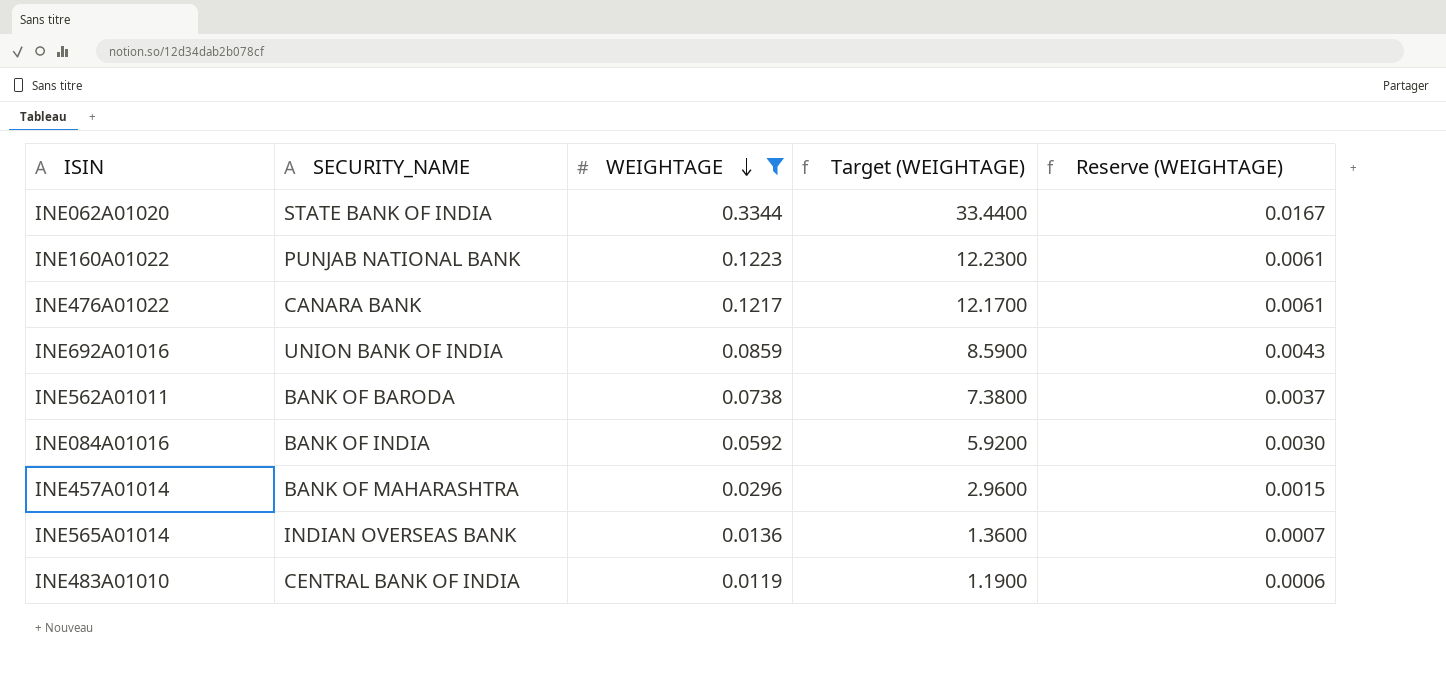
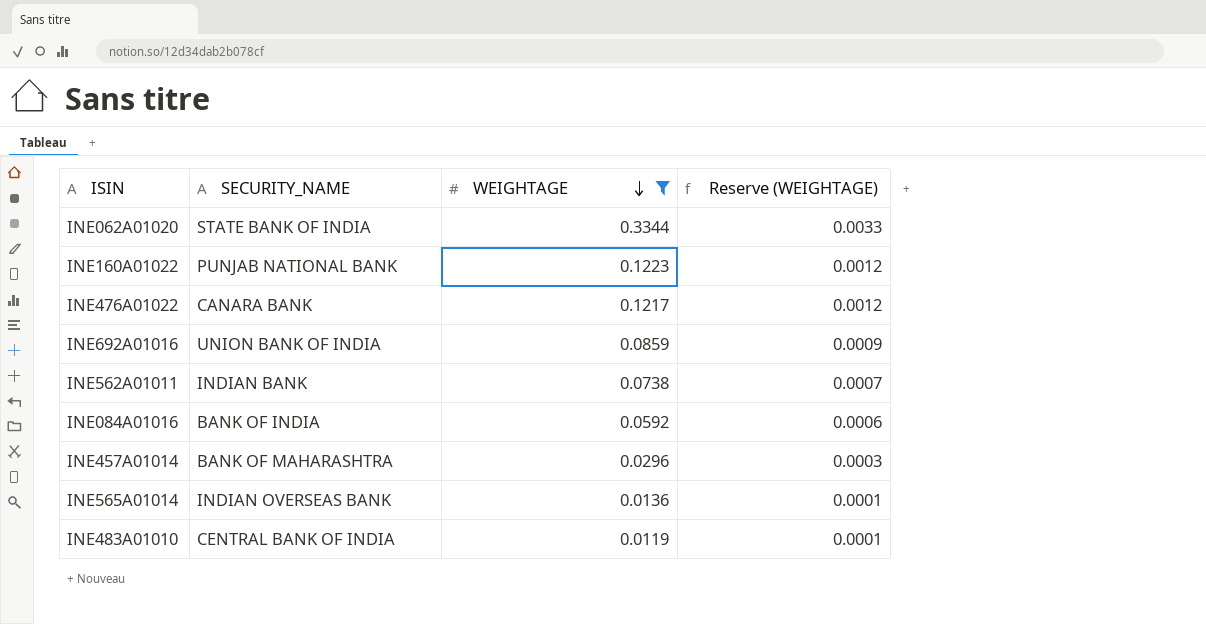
column Target (WEIGHTAGE) | formula: [WEIGHTAGE] * 100 -> none
column Reserve (WEIGHTAGE) | formula: [WEIGHTAGE] * 0.05 -> [WEIGHTAGE] * 0.01
INE562A01011 | SECURITY_NAME: BANK OF BARODA -> INDIAN BANK

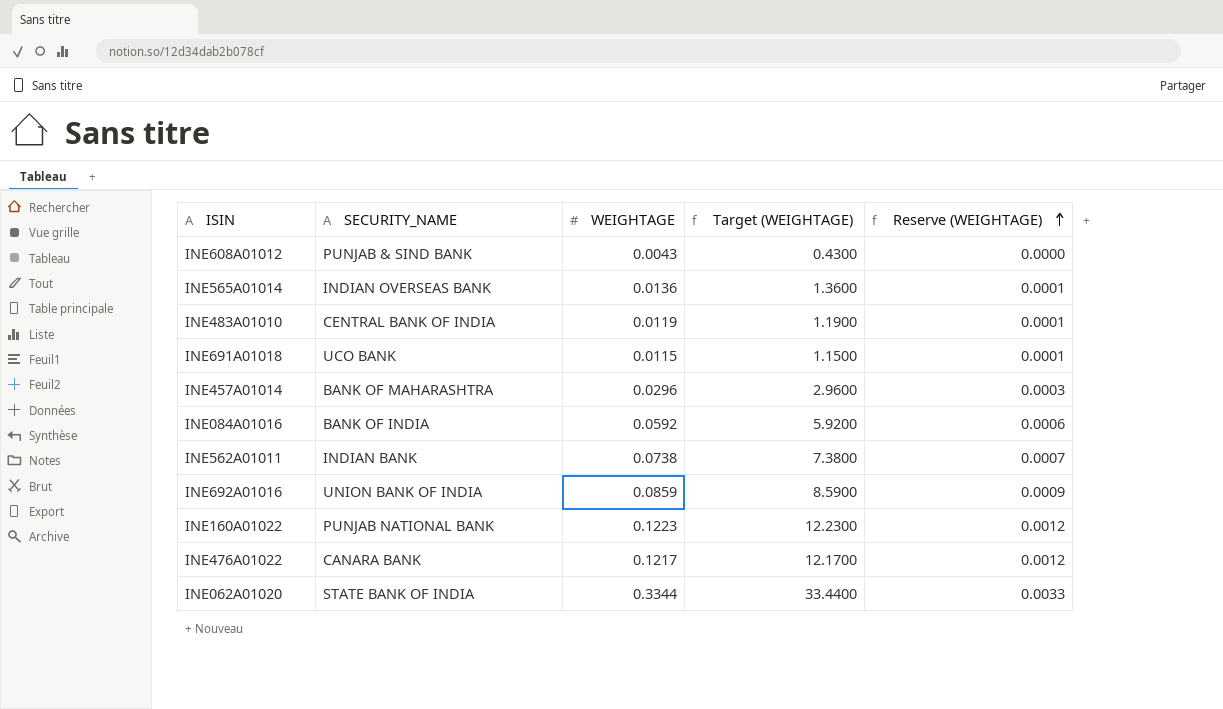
filter: WEIGHTAGE >= 0.0119 -> none
row order: WEIGHTAGE descending -> Reserve (WEIGHTAGE) ascending
column Target (WEIGHTAGE) | formula: none -> [WEIGHTAGE] * 100

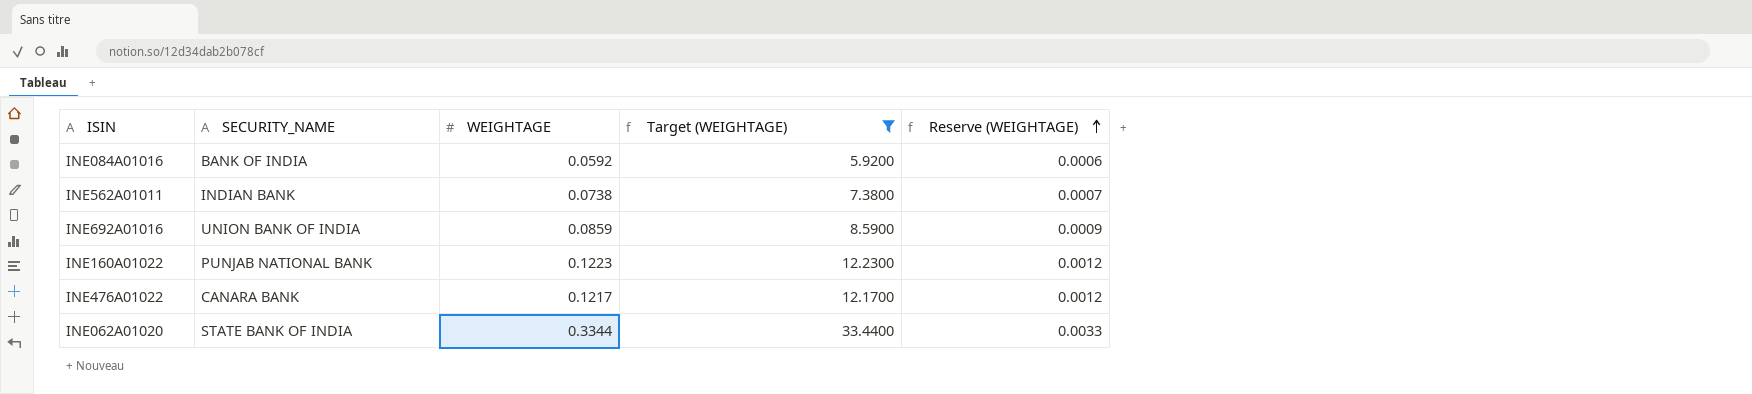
filter: none -> Target (WEIGHTAGE) >= 5.9200

